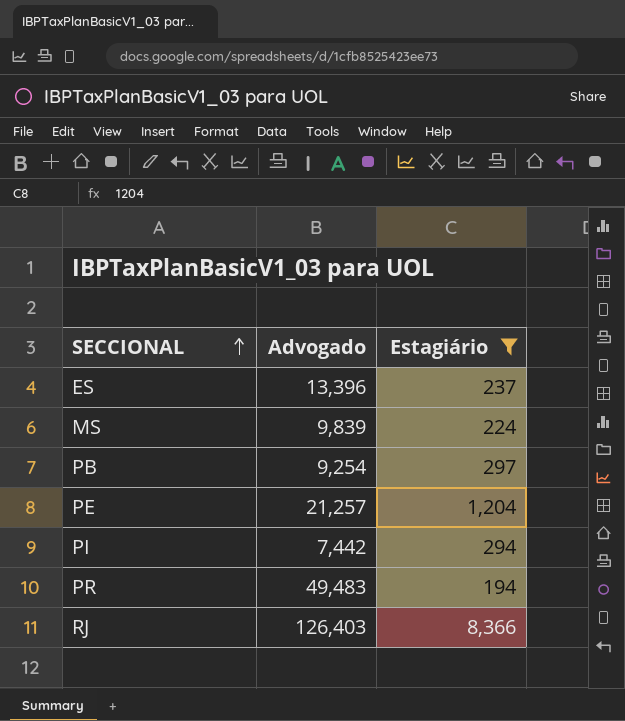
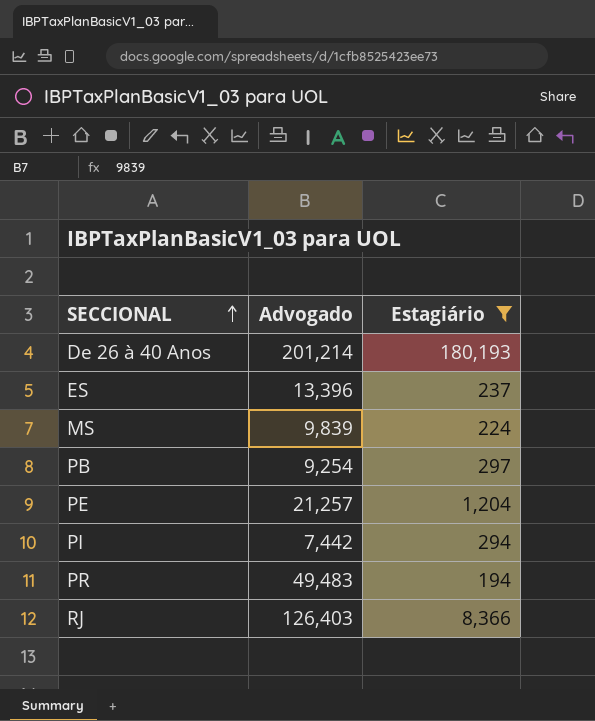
row De 26 à 40 Anos: none -> 201,214 | 180,193

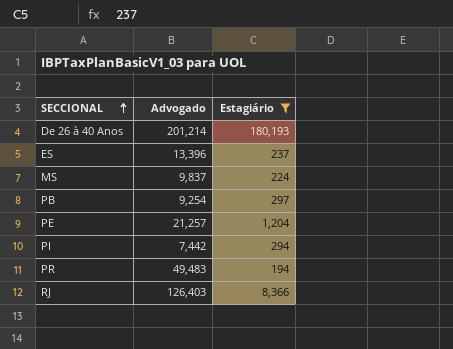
MS | Advogado: 9,839 -> 9,837

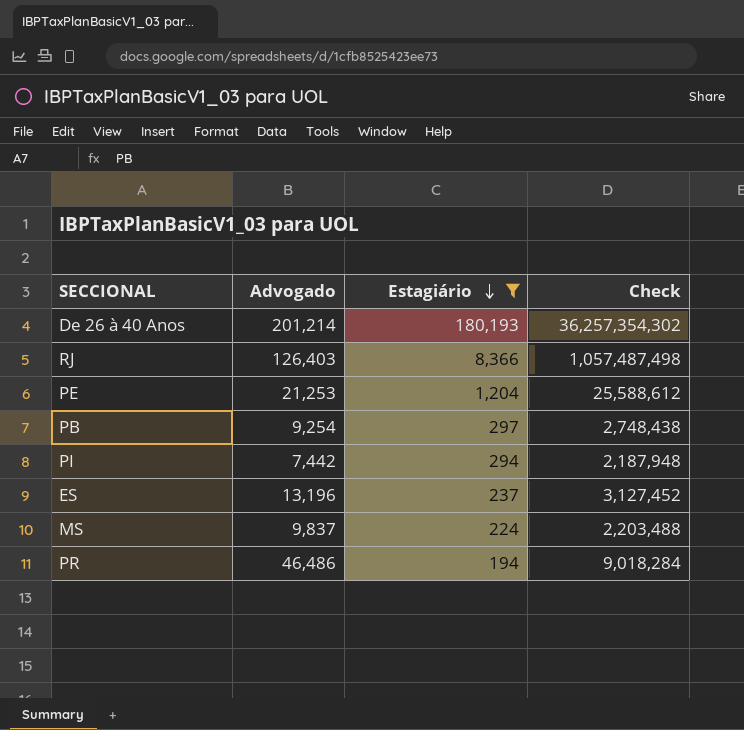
row order: SECCIONAL ascending -> Estagiário descending
column Check | formula: none -> [Advogado] * [Estagiário]
PE | Advogado: 21,257 -> 21,253
ES | Advogado: 13,396 -> 13,196
PR | Advogado: 49,483 -> 46,486

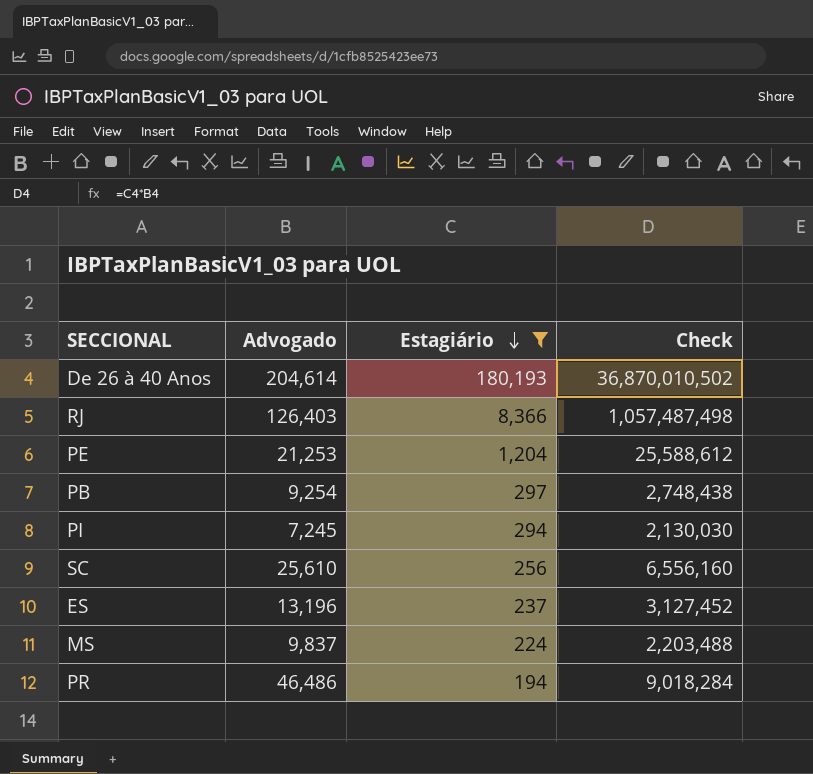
De 26 à 40 Anos | Advogado: 201,214 -> 204,614
De 26 à 40 Anos | Check: 36,257,354,302 -> 36,870,010,502
PI | Advogado: 7,442 -> 7,245
PI | Check: 2,187,948 -> 2,130,030
row SC: none -> 25,610 | 256 | 6,556,160

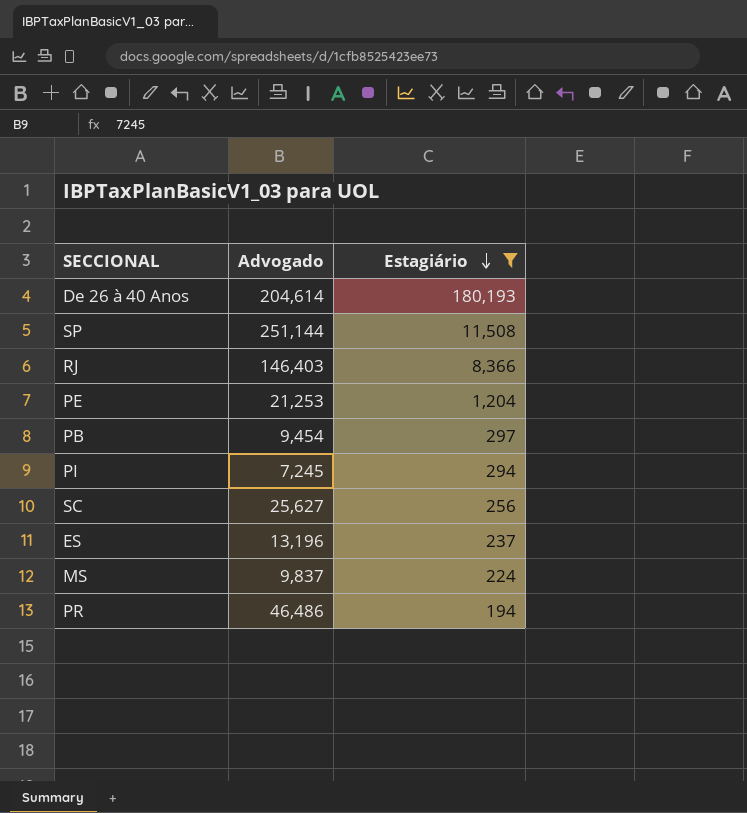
column Check | formula: [Advogado] * [Estagiário] -> none
row SP: none -> 251,144 | 11,508
RJ | Advogado: 126,403 -> 146,403
PB | Advogado: 9,254 -> 9,454
SC | Advogado: 25,610 -> 25,627

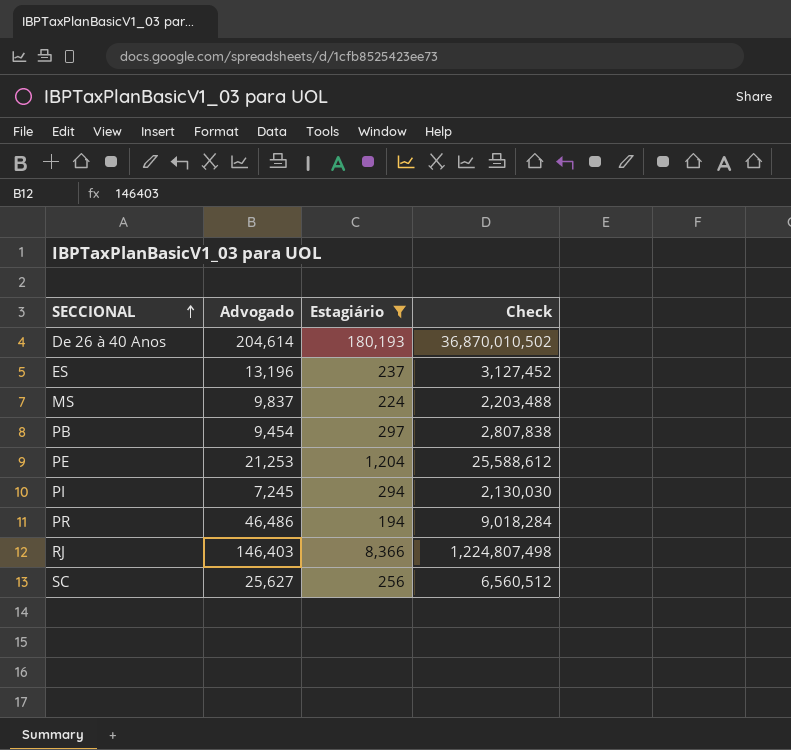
row order: Estagiário descending -> SECCIONAL ascending
column Check | formula: none -> [Advogado] * [Estagiário]
row SP: 251,144 | 11,508 -> none

